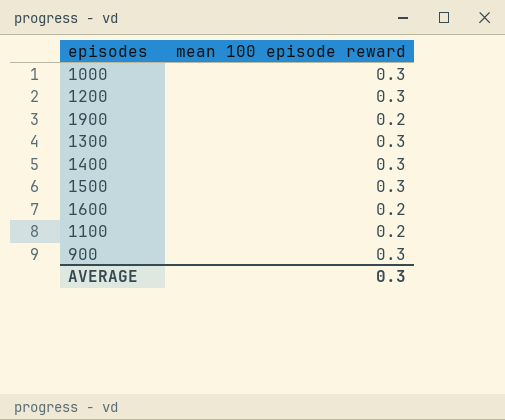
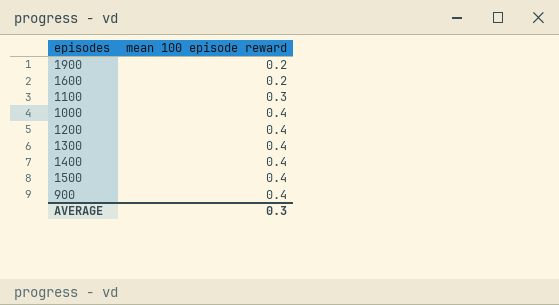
row order: none -> mean 100 episode reward ascending
1100 | mean 100 episode reward: 0.2 -> 0.3
1000 | mean 100 episode reward: 0.3 -> 0.4
1200 | mean 100 episode reward: 0.3 -> 0.4
1300 | mean 100 episode reward: 0.3 -> 0.4
1400 | mean 100 episode reward: 0.3 -> 0.4
1500 | mean 100 episode reward: 0.3 -> 0.4
900 | mean 100 episode reward: 0.3 -> 0.4

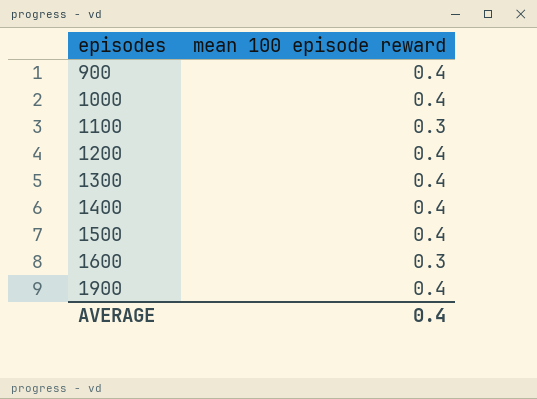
row order: mean 100 episode reward ascending -> episodes ascending
1600 | mean 100 episode reward: 0.2 -> 0.3
1900 | mean 100 episode reward: 0.2 -> 0.4
AVERAGE | mean 100 episode reward: 0.3 -> 0.4

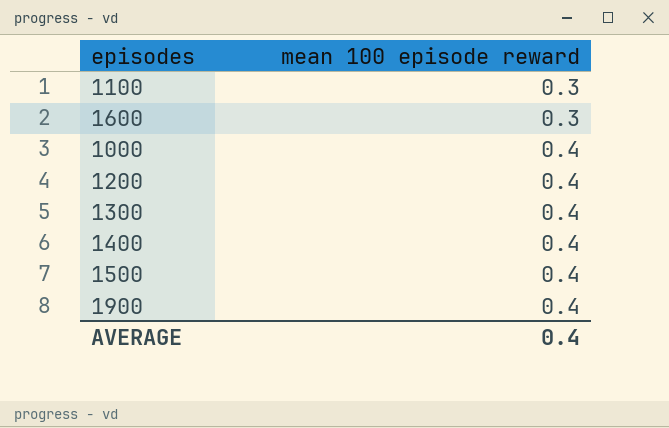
row order: episodes ascending -> mean 100 episode reward ascending
row 900: 0.4 -> none

